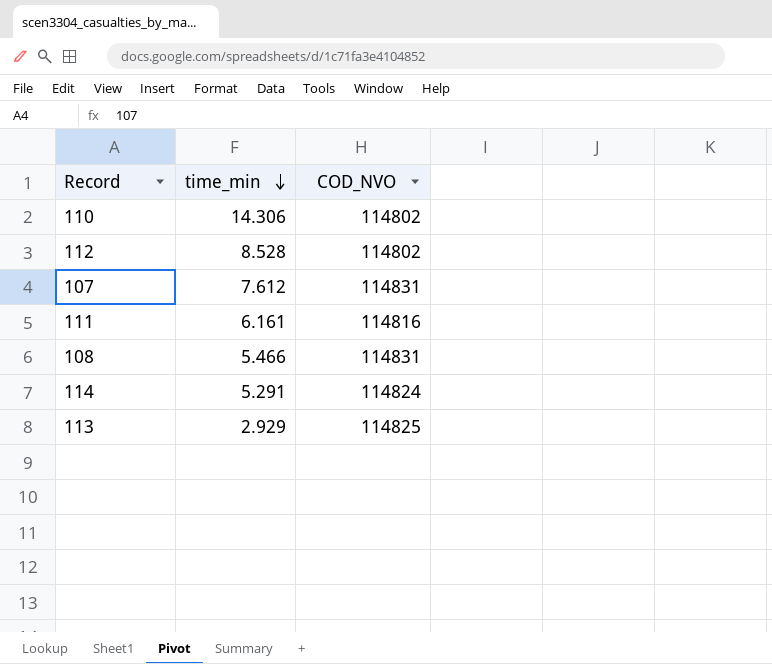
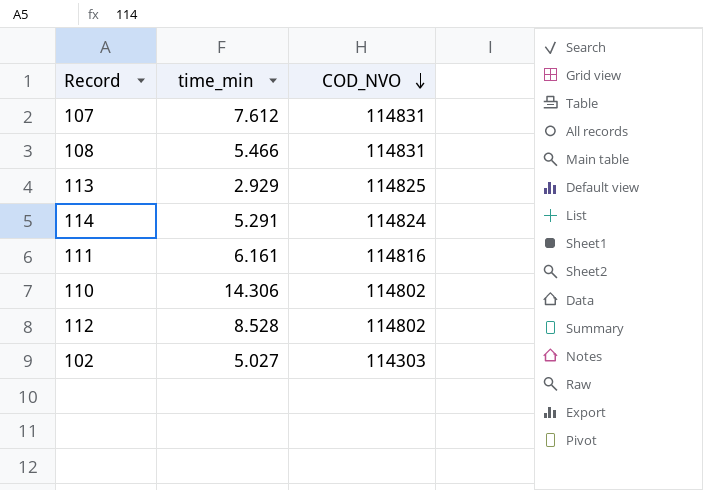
row order: time_min descending -> COD_NVO descending
row 102: none -> 5.027 | 114303

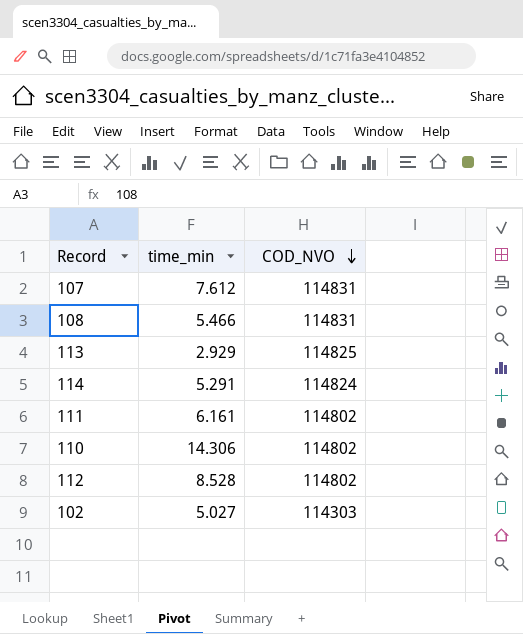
111 | COD_NVO: 114816 -> 114802

